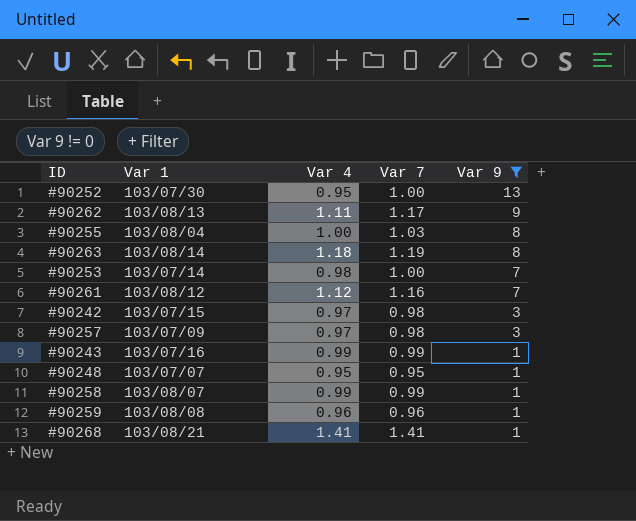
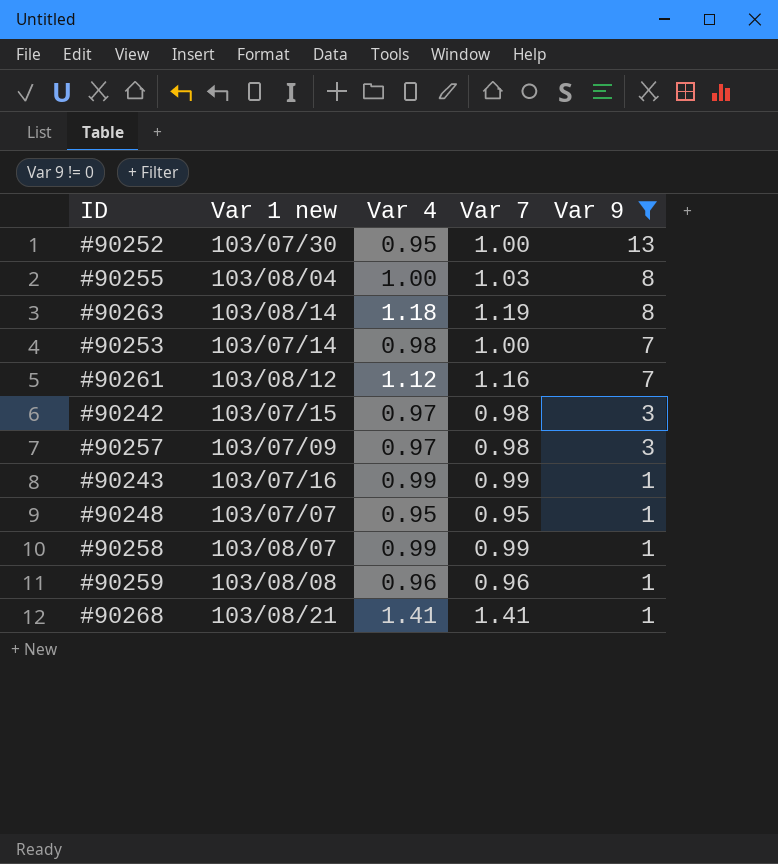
column name: Var 1 -> Var 1 new
row #90262: 103/08/13 | 1.11 | 1.17 | 9 -> none

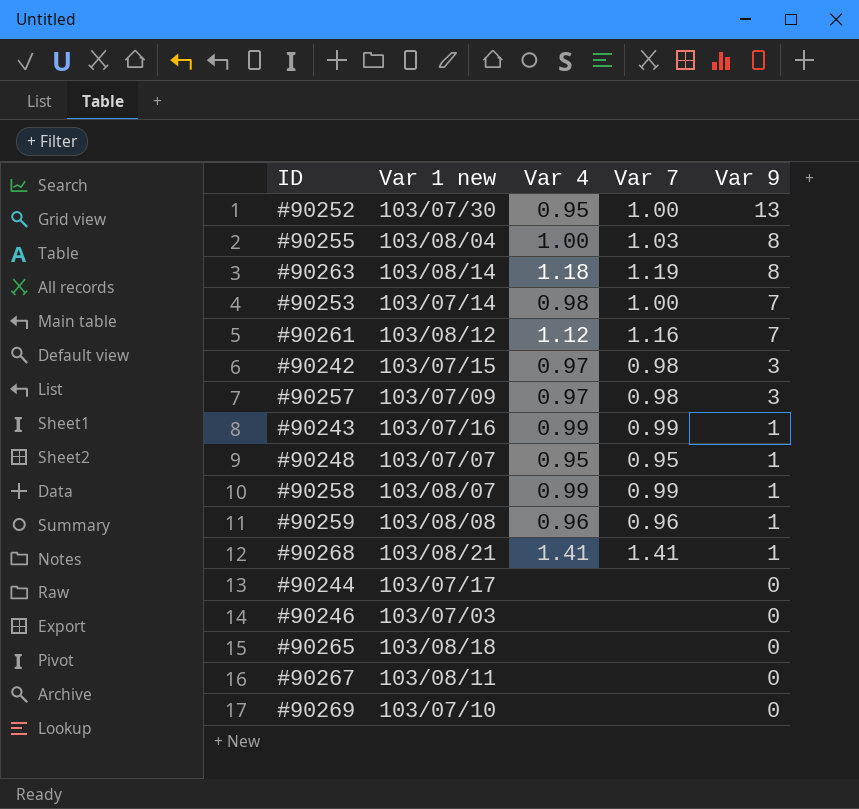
filter: Var 9 != 0 -> none

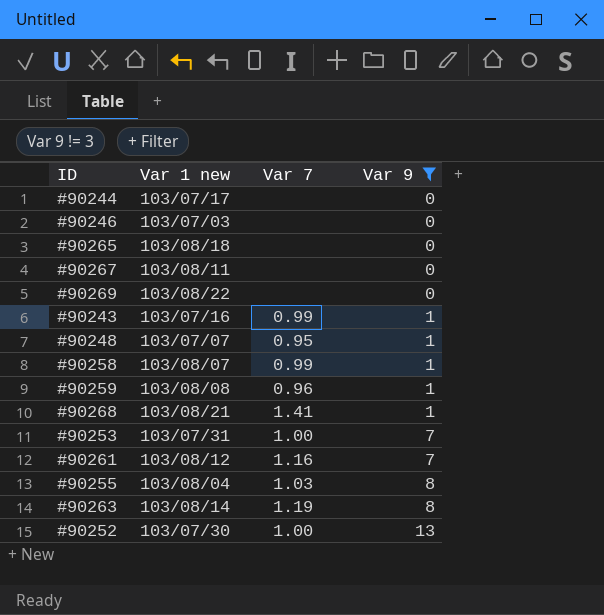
filter: none -> Var 9 != 3
row order: Var 9 descending -> Var 9 ascending
column Var 4 | position: 3 -> none
#90269 | Var 1 new: 103/07/10 -> 103/08/22
#90253 | Var 1 new: 103/07/14 -> 103/07/31

